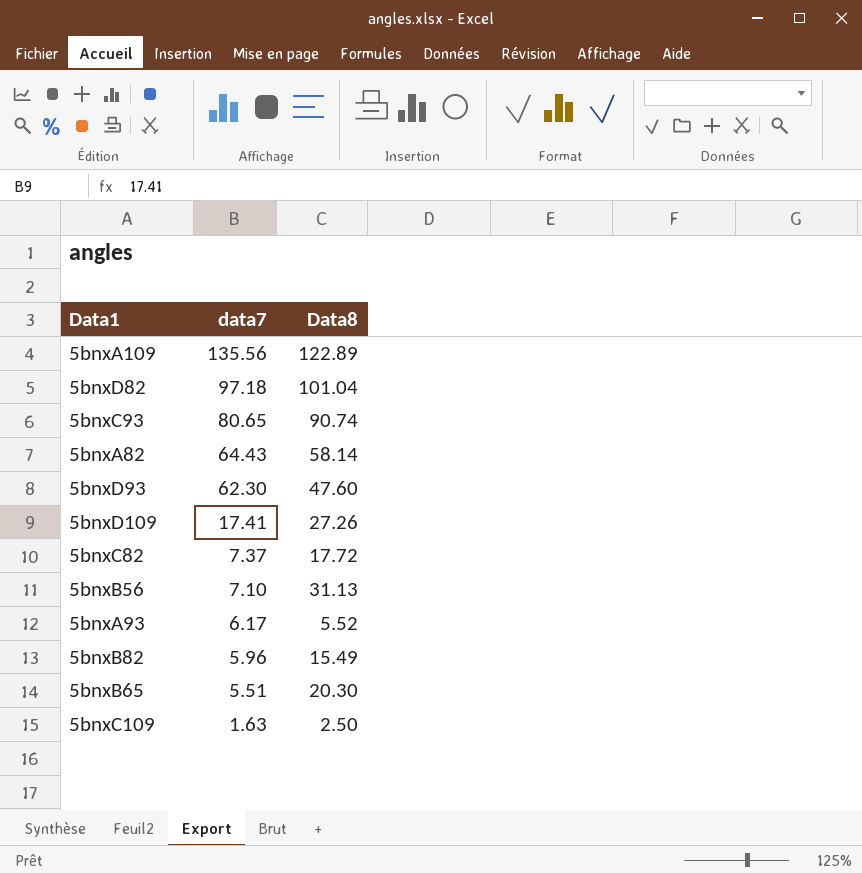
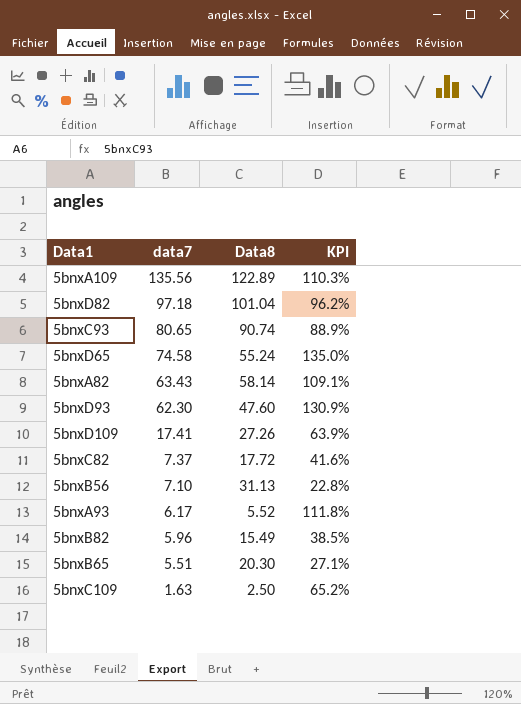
column KPI | formula: none -> [data7] / [Data8]
row 5bnxD65: none -> 74.58 | 55.24 | 135.0%
5bnxA82 | data7: 64.43 -> 63.43

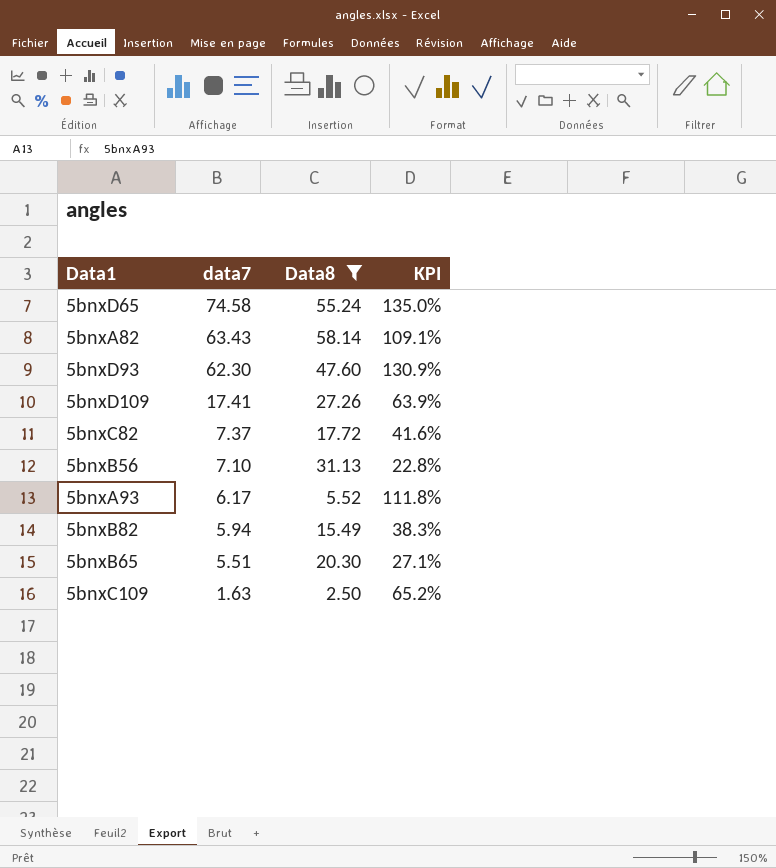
filter: none -> Data8 <= 58.14
5bnxB82 | data7: 5.96 -> 5.94
5bnxB82 | KPI: 38.5% -> 38.3%

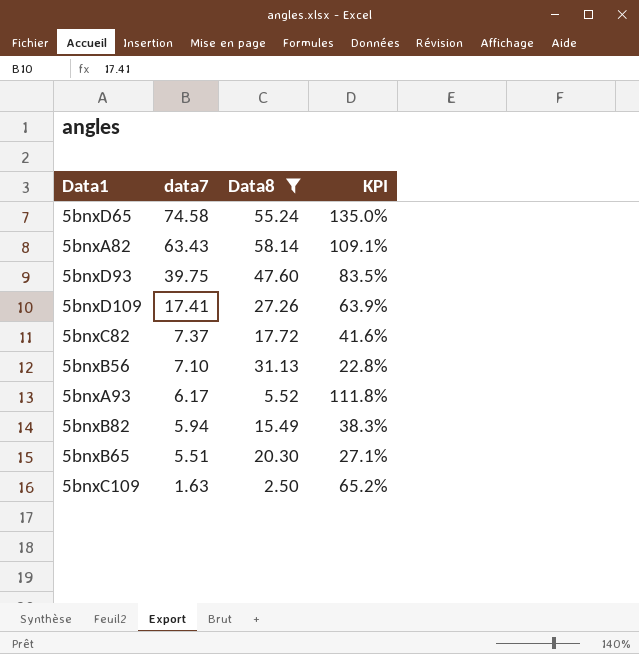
5bnxD93 | data7: 62.30 -> 39.75
5bnxD93 | KPI: 130.9% -> 83.5%

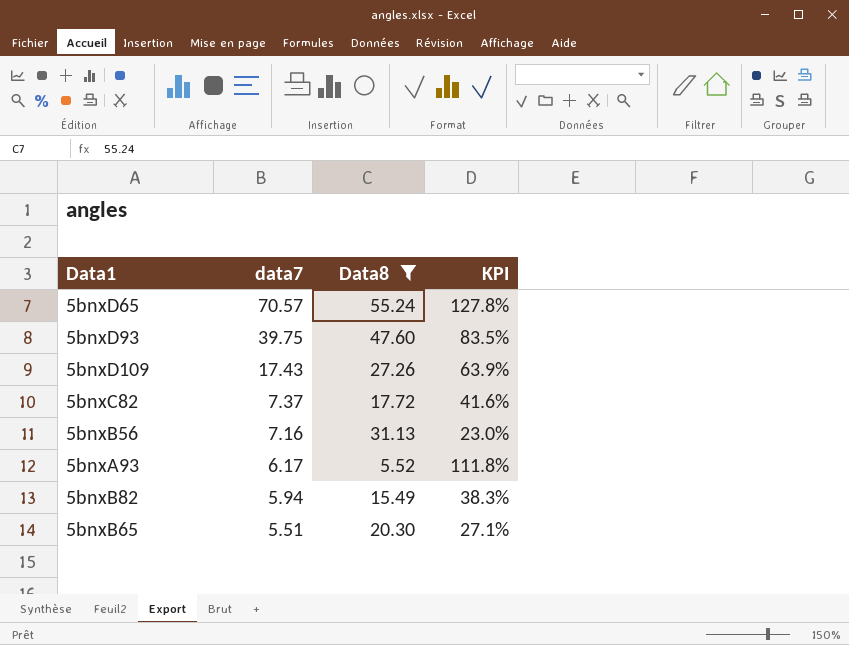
row 5bnxA82: 63.43 | 58.14 | 109.1% -> none
row 5bnxC109: 1.63 | 2.50 | 65.2% -> none
5bnxD65 | data7: 74.58 -> 70.57
5bnxD65 | KPI: 135.0% -> 127.8%
5bnxD109 | data7: 17.41 -> 17.43
5bnxB56 | data7: 7.10 -> 7.16
5bnxB56 | KPI: 22.8% -> 23.0%

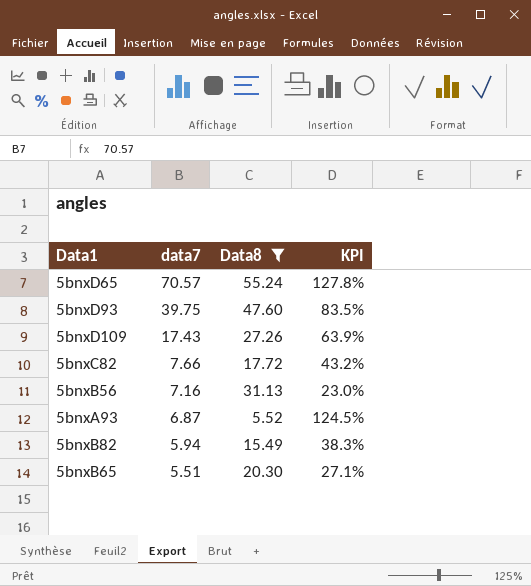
5bnxC82 | data7: 7.37 -> 7.66
5bnxC82 | KPI: 41.6% -> 43.2%
5bnxA93 | data7: 6.17 -> 6.87
5bnxA93 | KPI: 111.8% -> 124.5%

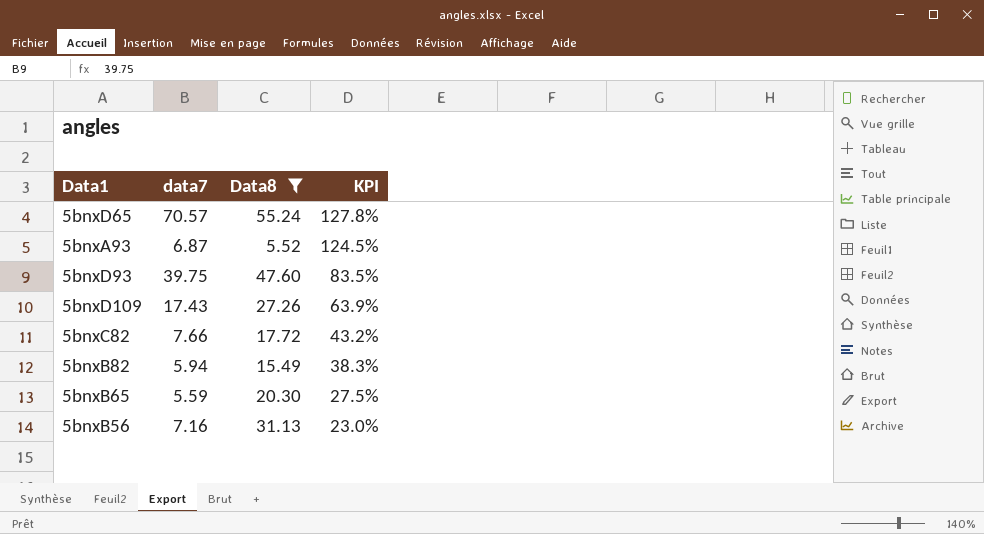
row order: data7 descending -> KPI descending
5bnxB65 | data7: 5.51 -> 5.59
5bnxB65 | KPI: 27.1% -> 27.5%

